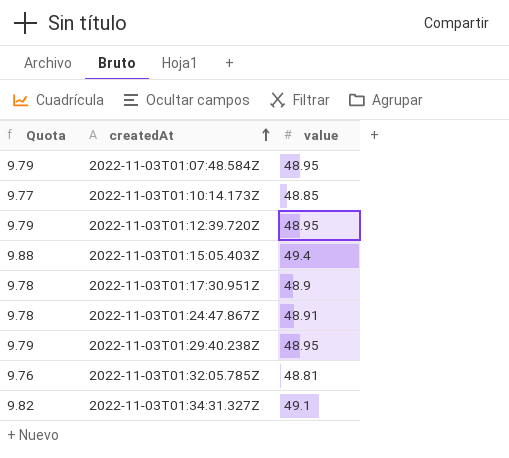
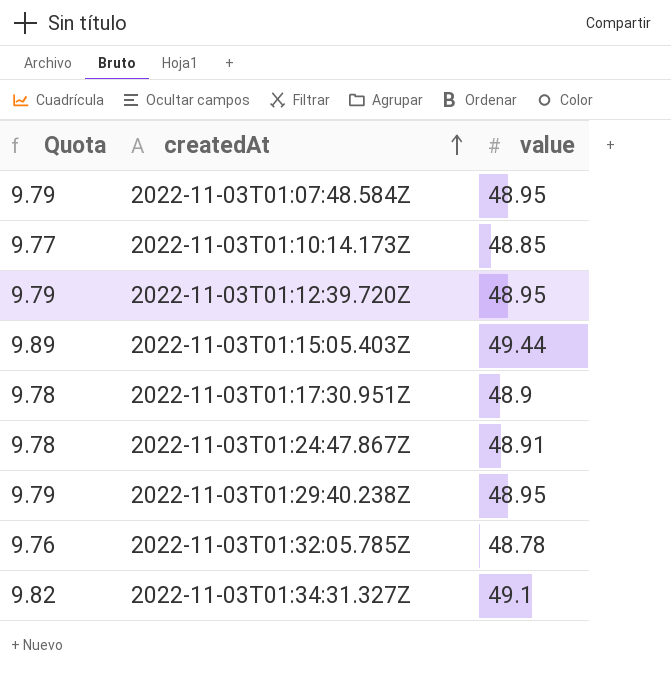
2022-11-03T01:15:05.403Z | Quota: 9.88 -> 9.89
2022-11-03T01:15:05.403Z | value: 49.4 -> 49.44
2022-11-03T01:32:05.785Z | value: 48.81 -> 48.78

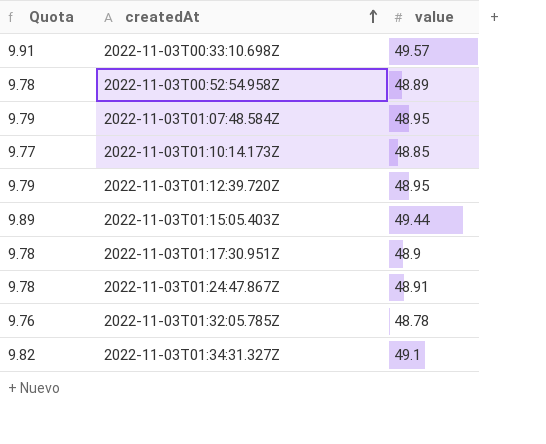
row 2022-11-03T01:29:40.238Z: 9.79 | 48.95 -> none
row 2022-11-03T00:33:10.698Z: none -> 9.91 | 49.57
row 2022-11-03T00:52:54.958Z: none -> 9.78 | 48.89

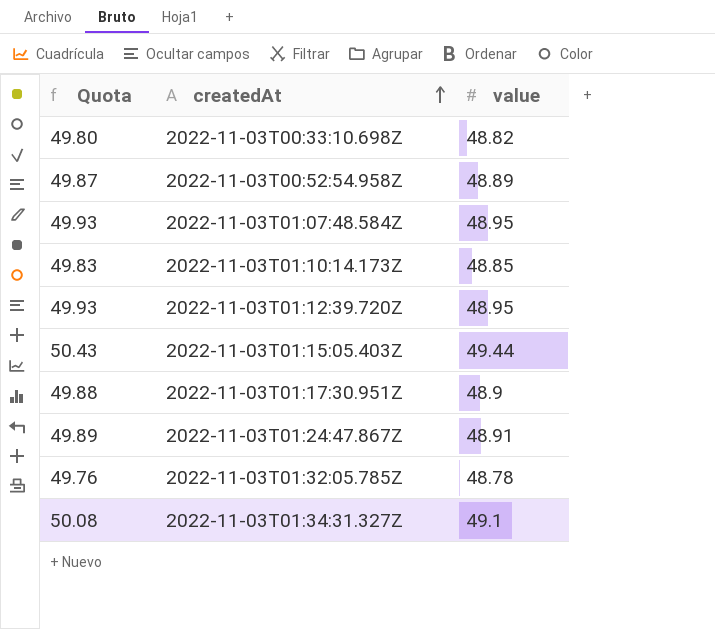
column Quota | formula: [value] * 0.2 -> [value] * 1.02
2022-11-03T00:33:10.698Z | value: 49.57 -> 48.82

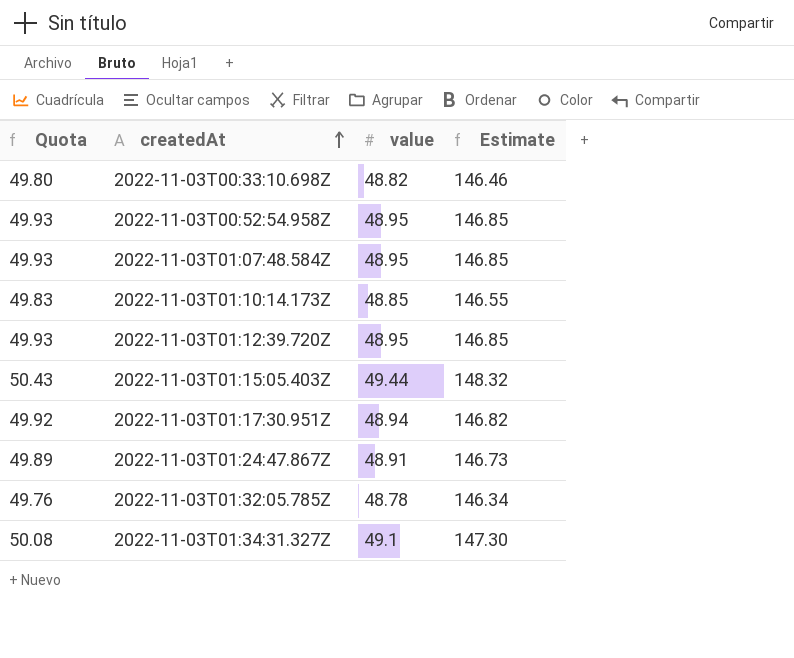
column Estimate | formula: none -> [value] * 3
2022-11-03T00:52:54.958Z | Quota: 49.87 -> 49.93
2022-11-03T00:52:54.958Z | value: 48.89 -> 48.95
2022-11-03T01:17:30.951Z | Quota: 49.88 -> 49.92
2022-11-03T01:17:30.951Z | value: 48.9 -> 48.94

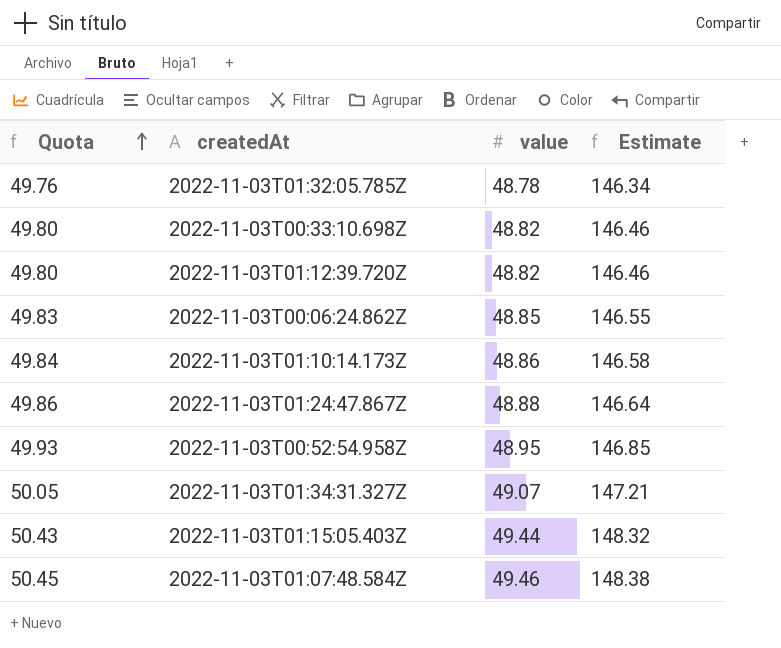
row order: createdAt ascending -> Quota ascending
row 2022-11-03T01:17:30.951Z: 49.92 | 48.94 | 146.82 -> none
2022-11-03T01:12:39.720Z | Quota: 49.93 -> 49.80
2022-11-03T01:12:39.720Z | value: 48.95 -> 48.82
2022-11-03T01:12:39.720Z | Estimate: 146.85 -> 146.46
row 2022-11-03T00:06:24.862Z: none -> 49.83 | 48.85 | 146.55
2022-11-03T01:10:14.173Z | Quota: 49.83 -> 49.84
2022-11-03T01:10:14.173Z | value: 48.85 -> 48.86
2022-11-03T01:10:14.173Z | Estimate: 146.55 -> 146.58
2022-11-03T01:24:47.867Z | Quota: 49.89 -> 49.86
2022-11-03T01:24:47.867Z | value: 48.91 -> 48.88
2022-11-03T01:24:47.867Z | Estimate: 146.73 -> 146.64
2022-11-03T01:34:31.327Z | Quota: 50.08 -> 50.05
2022-11-03T01:34:31.327Z | value: 49.1 -> 49.07
2022-11-03T01:34:31.327Z | Estimate: 147.30 -> 147.21
2022-11-03T01:07:48.584Z | Quota: 49.93 -> 50.45
2022-11-03T01:07:48.584Z | value: 48.95 -> 49.46
2022-11-03T01:07:48.584Z | Estimate: 146.85 -> 148.38

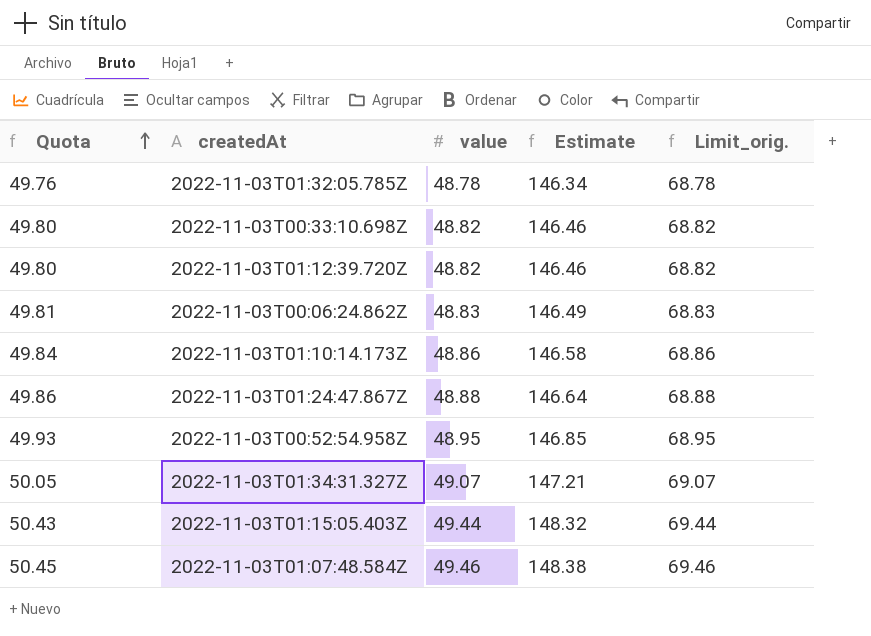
column Limit_orig. | formula: none -> [value] + 20
2022-11-03T00:06:24.862Z | Quota: 49.83 -> 49.81
2022-11-03T00:06:24.862Z | value: 48.85 -> 48.83
2022-11-03T00:06:24.862Z | Estimate: 146.55 -> 146.49

